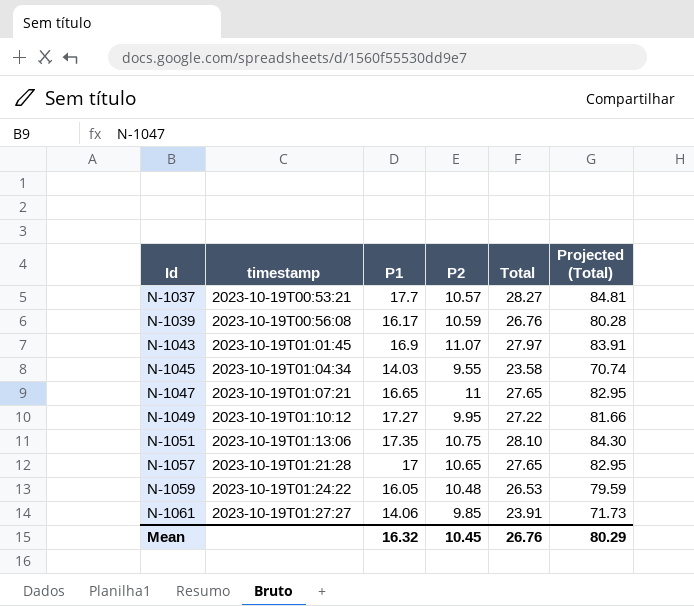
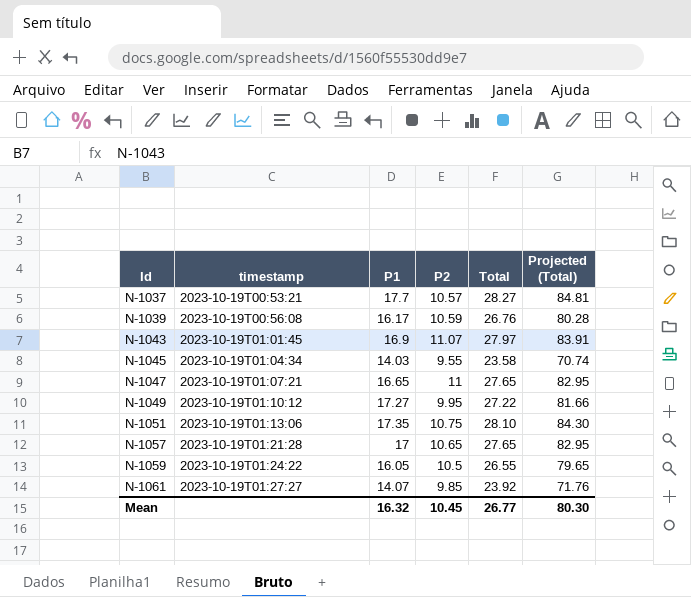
N-1059 | P2: 10.48 -> 10.5
N-1059 | Total: 26.53 -> 26.55
N-1059 | Projected (Total): 79.59 -> 79.65
N-1061 | P1: 14.06 -> 14.07
N-1061 | Total: 23.91 -> 23.92
N-1061 | Projected (Total): 71.73 -> 71.76
Mean | Total: 26.76 -> 26.77
Mean | Projected (Total): 80.29 -> 80.30

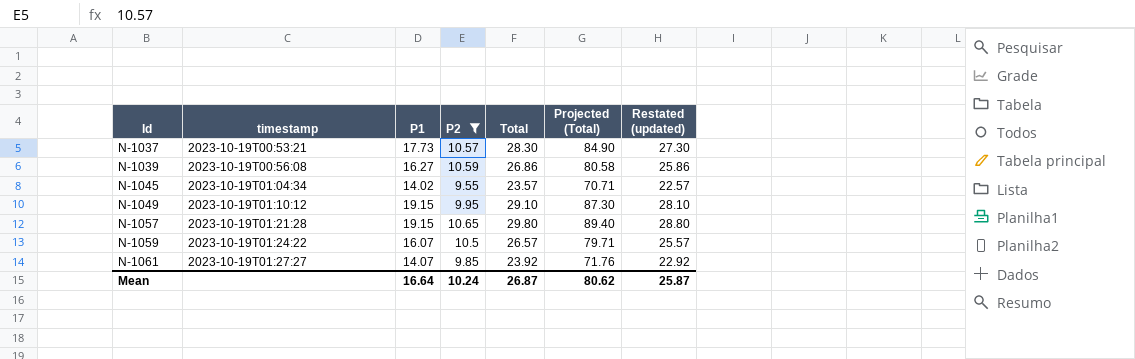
filter: none -> P2 <= 10.65
column Restated (updated) | formula: none -> [Total] - 1
N-1037 | P1: 17.7 -> 17.73
N-1037 | Total: 28.27 -> 28.30
N-1037 | Projected (Total): 84.81 -> 84.90
N-1039 | P1: 16.17 -> 16.27
N-1039 | Total: 26.76 -> 26.86
N-1039 | Projected (Total): 80.28 -> 80.58
N-1045 | P1: 14.03 -> 14.02
N-1045 | Total: 23.58 -> 23.57
N-1045 | Projected (Total): 70.74 -> 70.71
N-1049 | P1: 17.27 -> 19.15
N-1049 | Total: 27.22 -> 29.10
N-1049 | Projected (Total): 81.66 -> 87.30
N-1057 | P1: 17 -> 19.15
N-1057 | Total: 27.65 -> 29.80
N-1057 | Projected (Total): 82.95 -> 89.40
N-1059 | P1: 16.05 -> 16.07
N-1059 | Total: 26.55 -> 26.57
N-1059 | Projected (Total): 79.65 -> 79.71
Mean | P1: 16.32 -> 16.64
Mean | P2: 10.45 -> 10.24
Mean | Total: 26.77 -> 26.87
Mean | Projected (Total): 80.30 -> 80.62

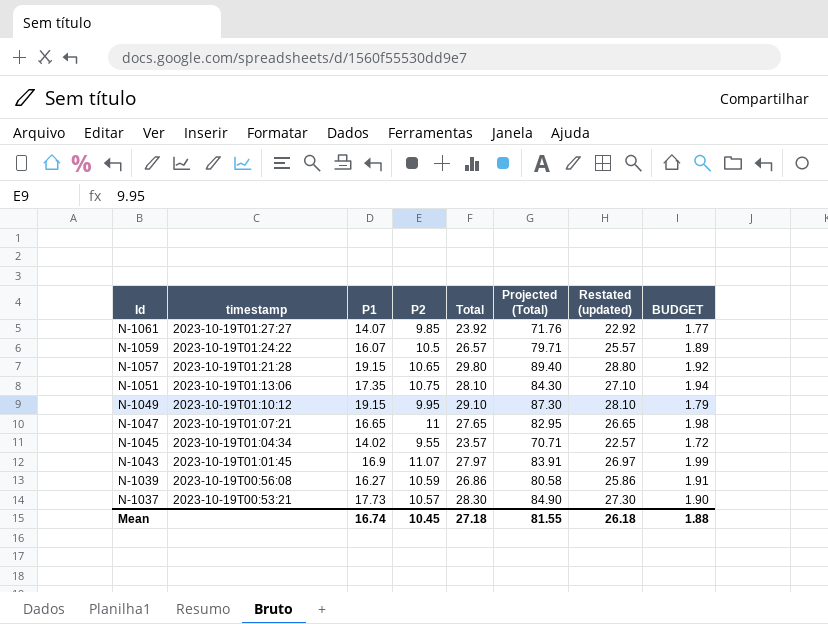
filter: P2 <= 10.65 -> none
row order: Id ascending -> Id descending
column BUDGET | formula: none -> [P2] * 0.18
Mean | P1: 16.64 -> 16.74
Mean | P2: 10.24 -> 10.45
Mean | Total: 26.87 -> 27.18
Mean | Projected (Total): 80.62 -> 81.55
Mean | Restated (updated): 25.87 -> 26.18

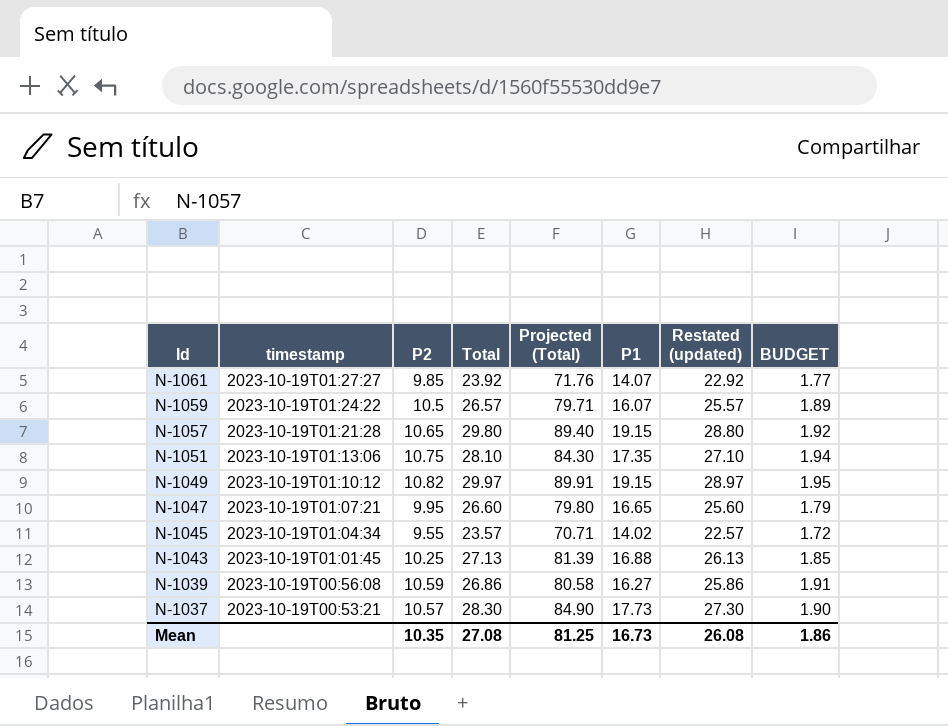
column P1 | position: 3 -> 6
N-1049 | P2: 9.95 -> 10.82
N-1049 | Total: 29.10 -> 29.97
N-1049 | Projected (Total): 87.30 -> 89.91
N-1049 | Restated (updated): 28.10 -> 28.97
N-1049 | BUDGET: 1.79 -> 1.95
N-1047 | P2: 11 -> 9.95
N-1047 | Total: 27.65 -> 26.60
N-1047 | Projected (Total): 82.95 -> 79.80
N-1047 | Restated (updated): 26.65 -> 25.60
N-1047 | BUDGET: 1.98 -> 1.79
N-1043 | P2: 11.07 -> 10.25
N-1043 | Total: 27.97 -> 27.13
N-1043 | Projected (Total): 83.91 -> 81.39
N-1043 | P1: 16.9 -> 16.88
N-1043 | Restated (updated): 26.97 -> 26.13
N-1043 | BUDGET: 1.99 -> 1.85
Mean | P2: 10.45 -> 10.35
Mean | Total: 27.18 -> 27.08
Mean | Projected (Total): 81.55 -> 81.25
Mean | P1: 16.74 -> 16.73
Mean | Restated (updated): 26.18 -> 26.08
Mean | BUDGET: 1.88 -> 1.86

